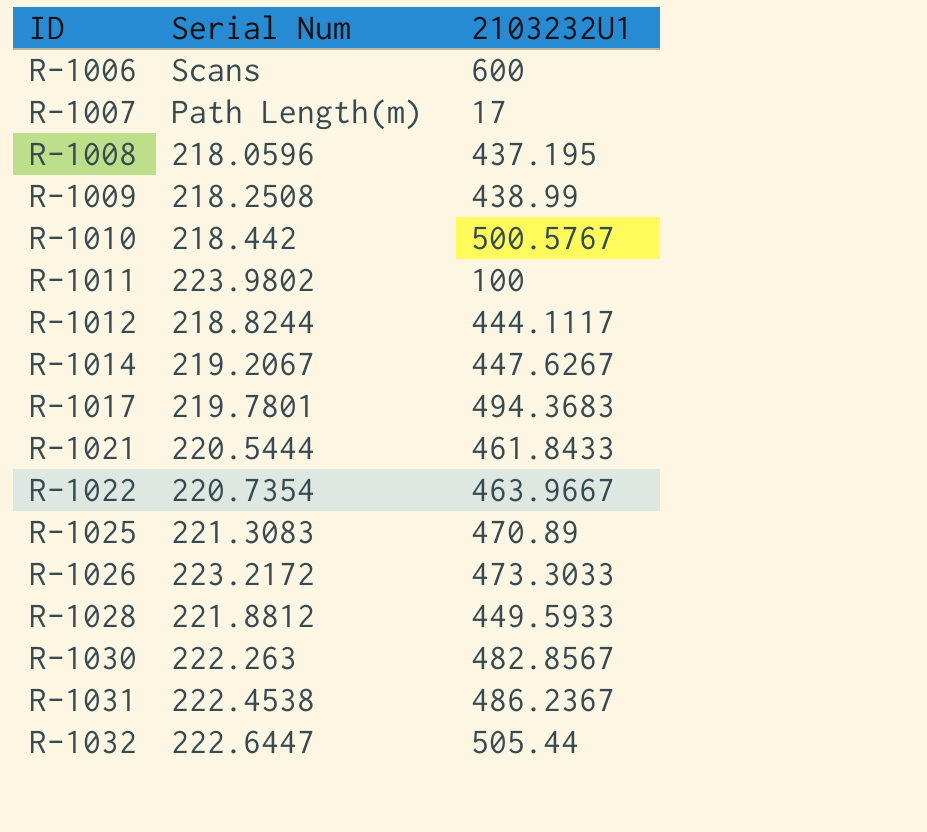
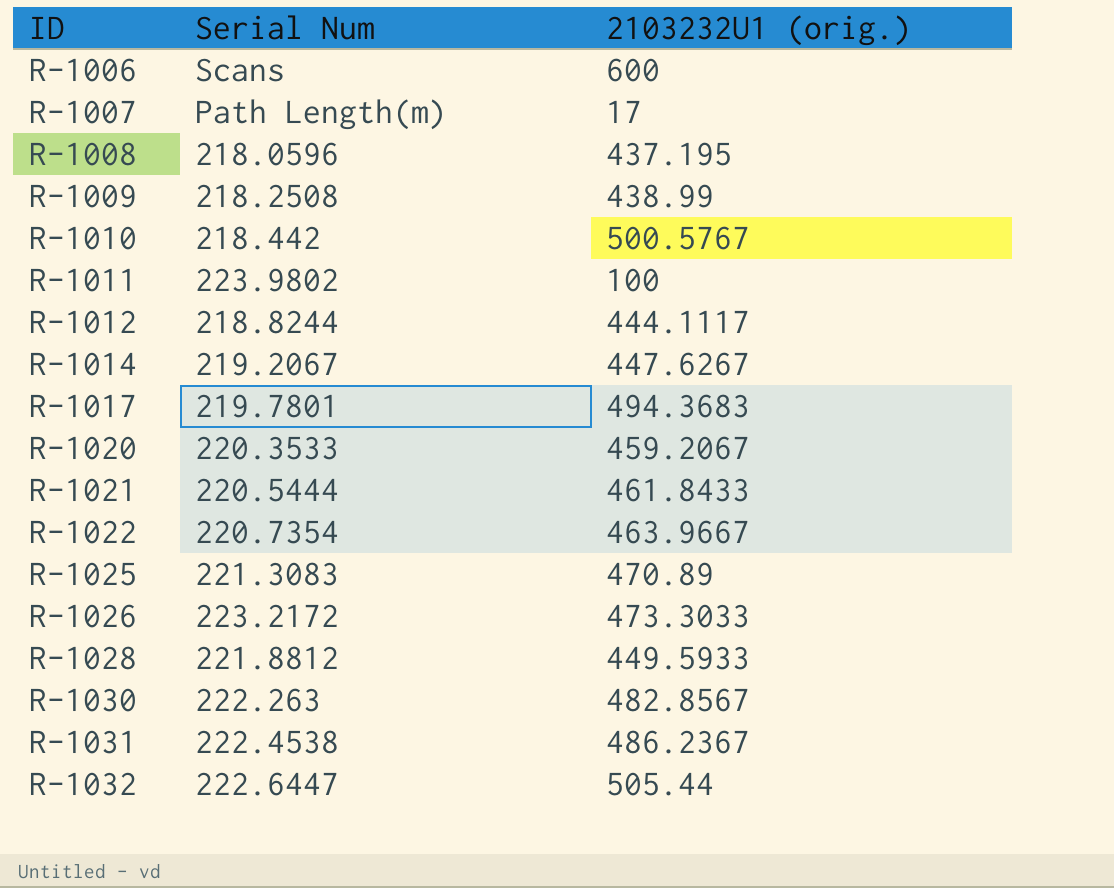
column name: 2103232U1 -> 2103232U1 (orig.)
row R-1020: none -> 220.3533 | 459.2067

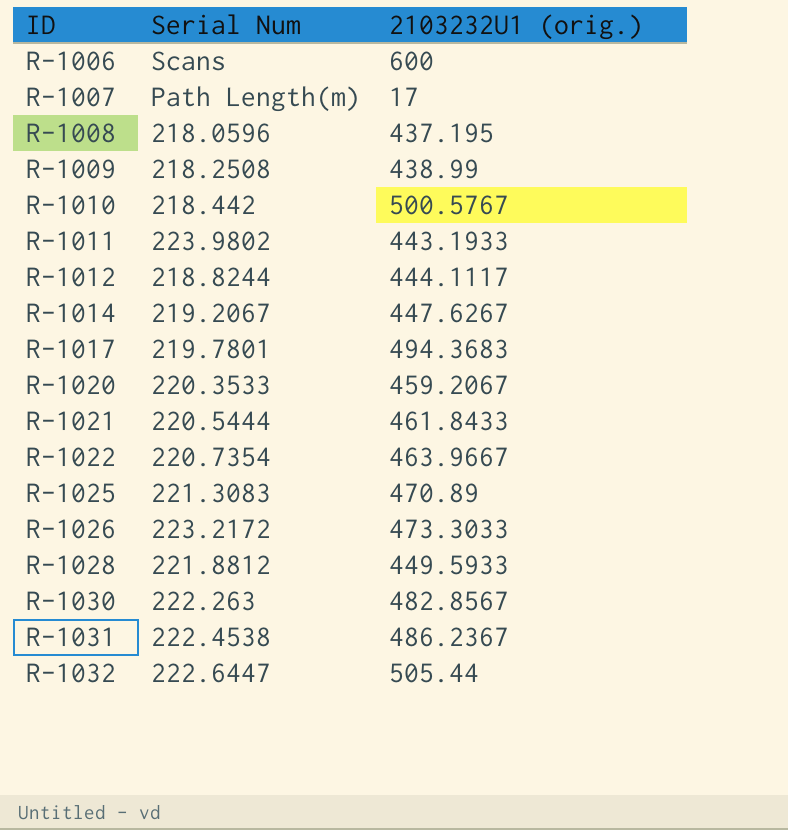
R-1011 | 2103232U1 (orig.): 100 -> 443.1933

